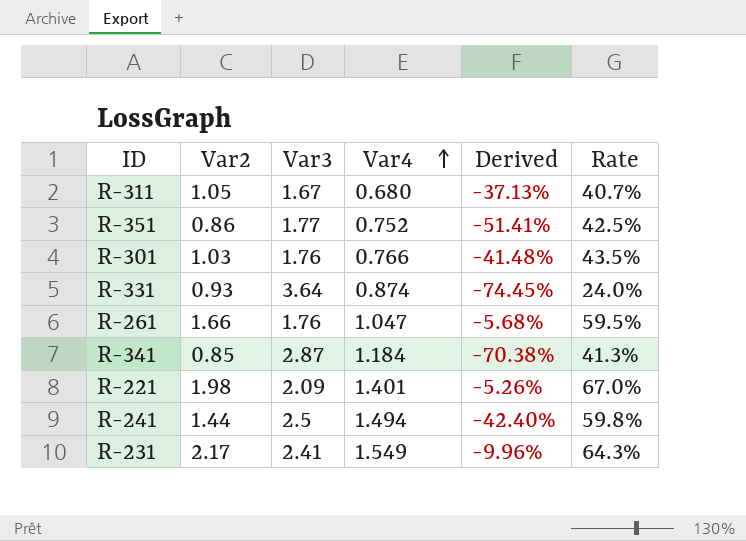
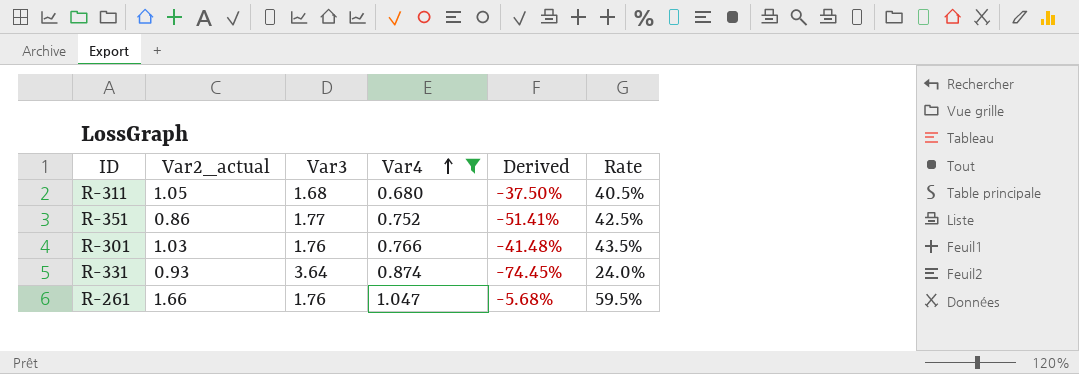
filter: none -> Var4 <= 1.047
column name: Var2 -> Var2_actual
R-311 | Var3: 1.67 -> 1.68
R-311 | Derived: -37.13% -> -37.50%
R-311 | Rate: 40.7% -> 40.5%

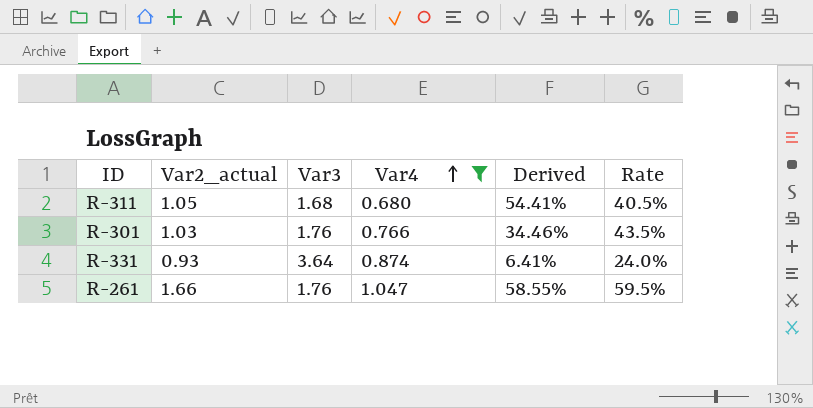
column Derived | formula: ([Var2_actual] - [Var3]) / [Var3] -> ([Var2_actual] - [Var4]) / [Var4]
row R-351: 0.86 | 1.77 | 0.752 | -51.41% | 42.5% -> none

